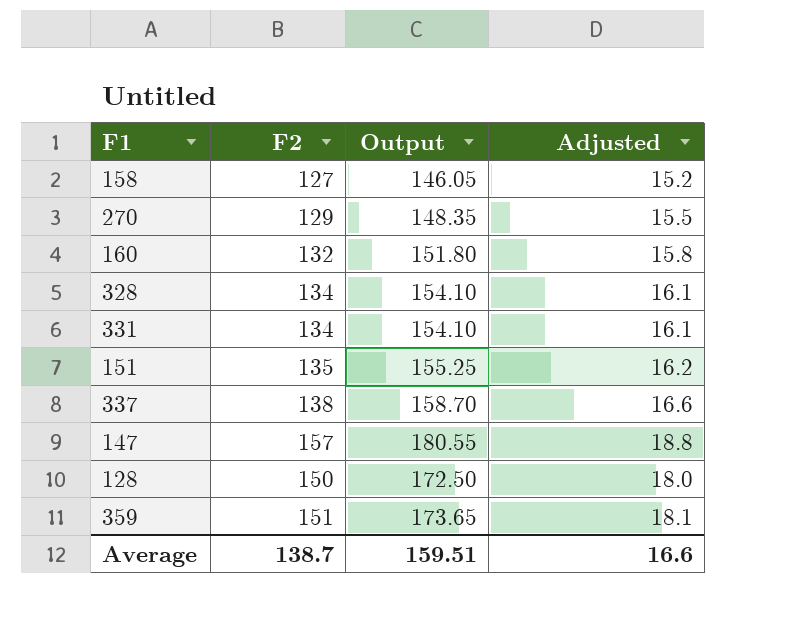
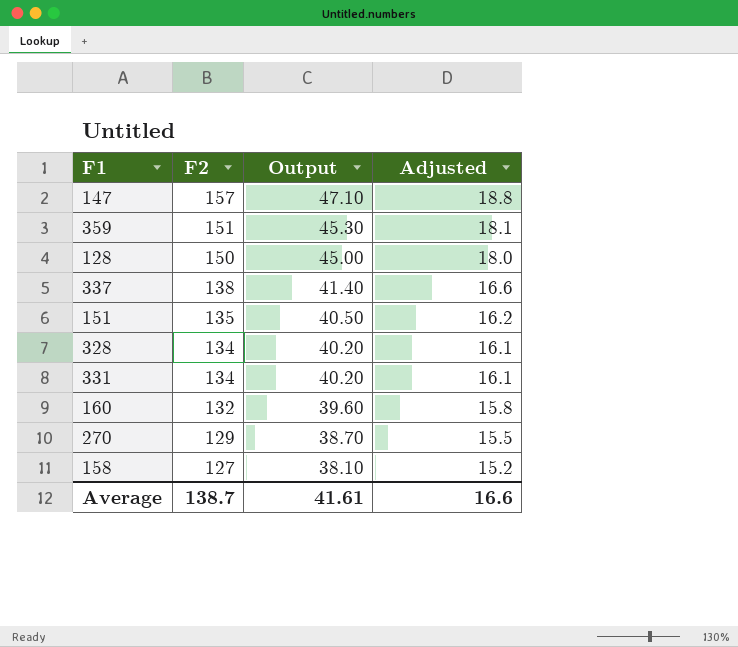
row order: none -> F2 descending
column Output | formula: [F2] * 1.15 -> [F2] * 0.3
Average | Output: 159.51 -> 41.61

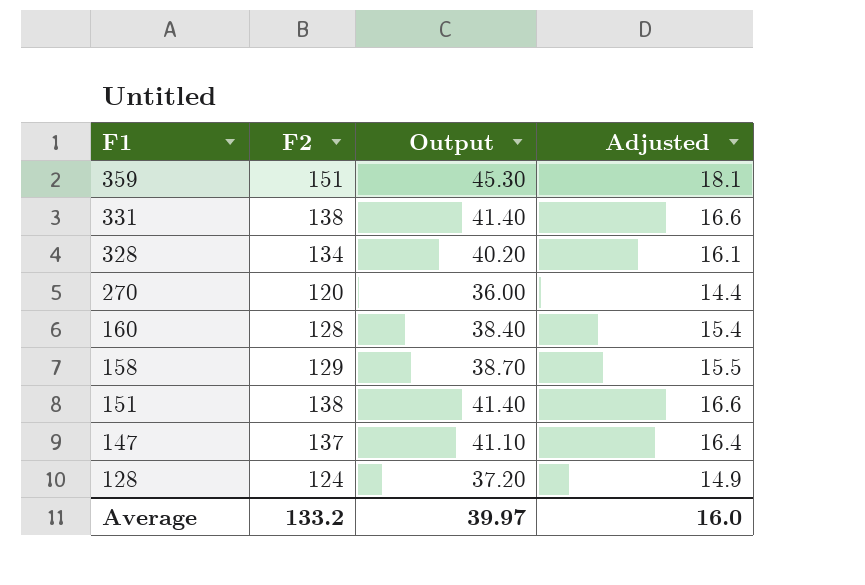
row order: F2 descending -> F1 descending
row 337: 138 | 41.40 | 16.6 -> none
331 | F2: 134 -> 138
331 | Output: 40.20 -> 41.40
331 | Adjusted: 16.1 -> 16.6
270 | F2: 129 -> 120
270 | Output: 38.70 -> 36.00
270 | Adjusted: 15.5 -> 14.4
160 | F2: 132 -> 128
160 | Output: 39.60 -> 38.40
160 | Adjusted: 15.8 -> 15.4
158 | F2: 127 -> 129
158 | Output: 38.10 -> 38.70
158 | Adjusted: 15.2 -> 15.5
151 | F2: 135 -> 138
151 | Output: 40.50 -> 41.40
151 | Adjusted: 16.2 -> 16.6
147 | F2: 157 -> 137
147 | Output: 47.10 -> 41.10
147 | Adjusted: 18.8 -> 16.4
128 | F2: 150 -> 124
128 | Output: 45.00 -> 37.20
128 | Adjusted: 18.0 -> 14.9
Average | F2: 138.7 -> 133.2
Average | Output: 41.61 -> 39.97
Average | Adjusted: 16.6 -> 16.0

